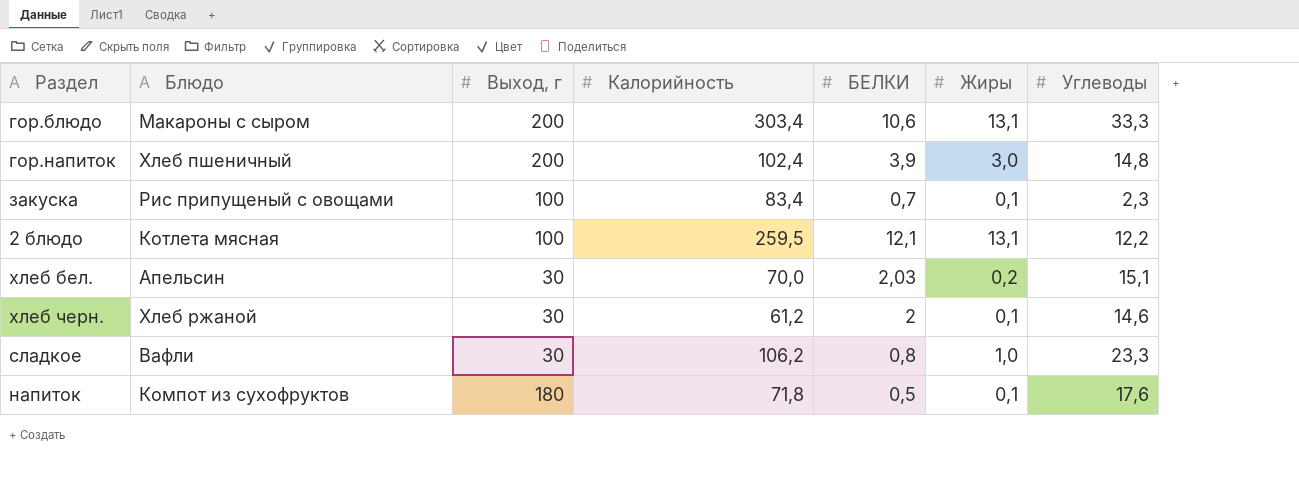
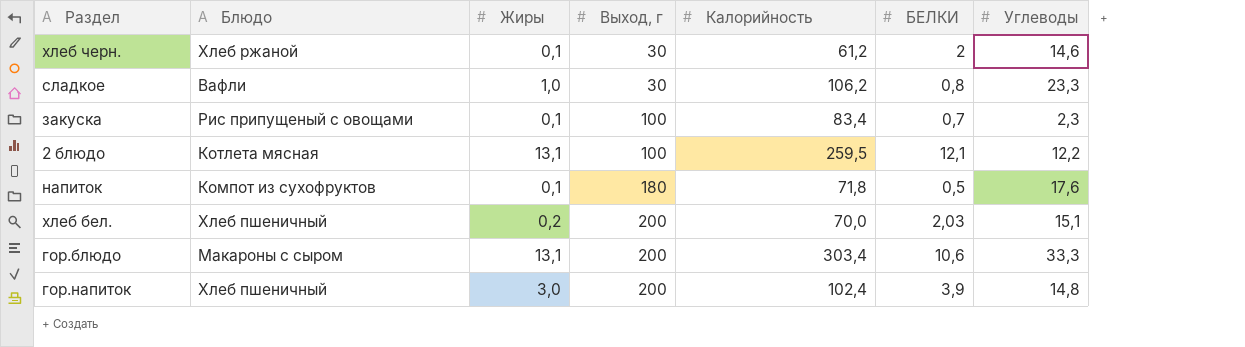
row order: none -> Выход, г ascending
column Жиры | position: 6 -> 3
хлеб бел. | Блюдо: Апельсин -> Хлеб пшеничный
хлеб бел. | Выход, г: 30 -> 200

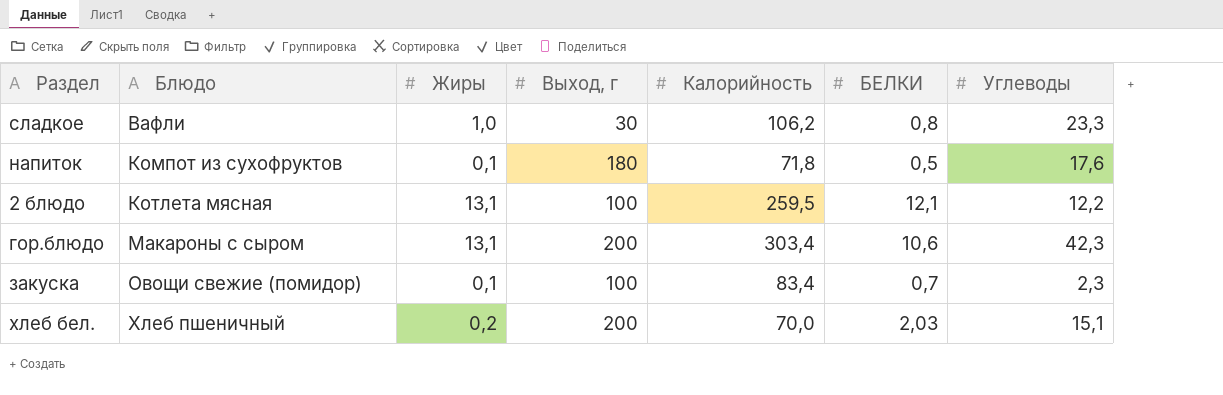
row order: Выход, г ascending -> Блюдо ascending
row хлеб черн.: Хлеб ржаной | 0,1 | 30 | 61,2 | 2 | 14,6 -> none
row гор.напиток: Хлеб пшеничный | 3,0 | 200 | 102,4 | 3,9 | 14,8 -> none
гор.блюдо | Углеводы: 33,3 -> 42,3
закуска | Блюдо: Рис припущеный с овощами -> Овощи свежие (помидор)

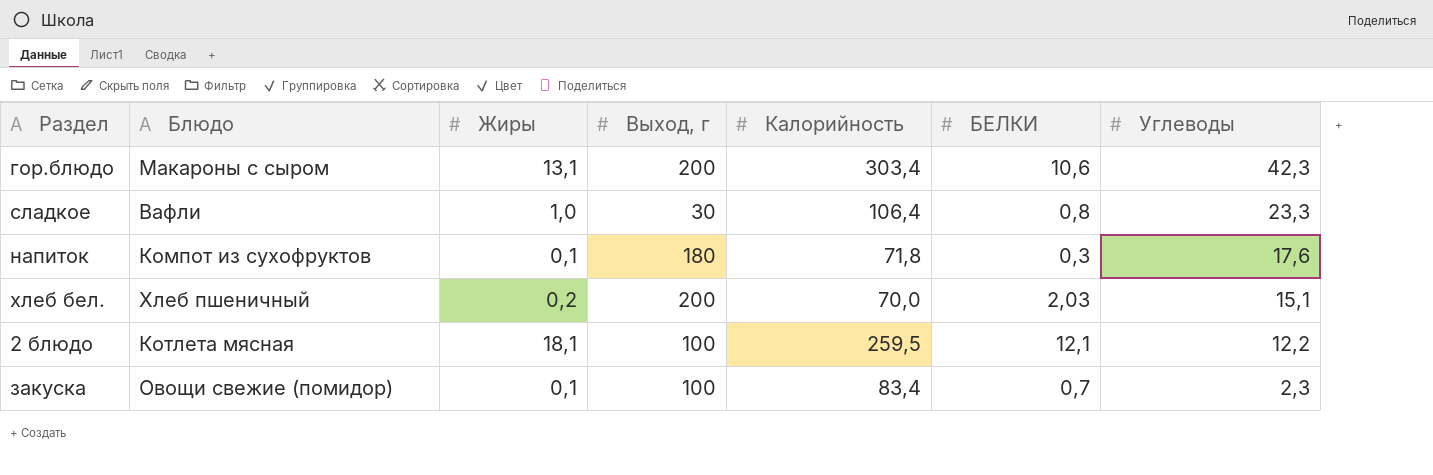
row order: Блюдо ascending -> Углеводы descending
сладкое | Калорийность: 106,2 -> 106,4
напиток | БЕЛКИ: 0,5 -> 0,3
2 блюдо | Жиры: 13,1 -> 18,1

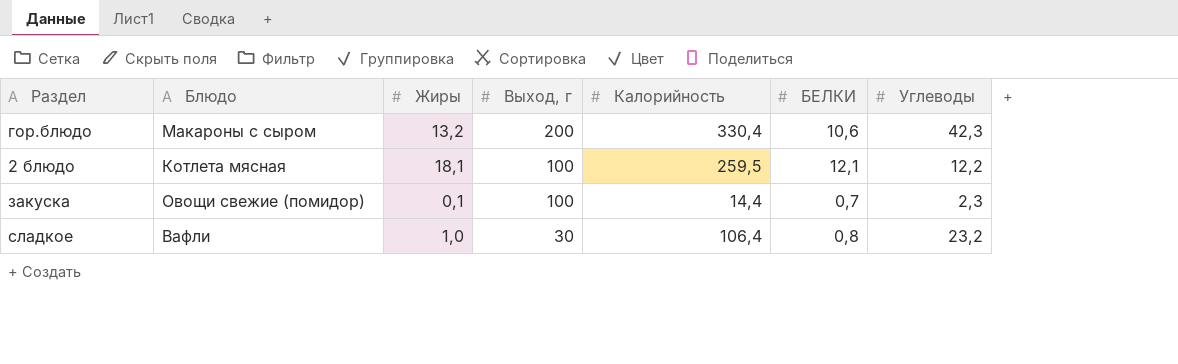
row order: Углеводы descending -> Выход, г descending
row напиток: Компот из сухофруктов | 0,1 | 180 | 71,8 | 0,3 | 17,6 -> none
row хлеб бел.: Хлеб пшеничный | 0,2 | 200 | 70,0 | 2,03 | 15,1 -> none
гор.блюдо | Жиры: 13,1 -> 13,2
гор.блюдо | Калорийность: 303,4 -> 330,4
закуска | Калорийность: 83,4 -> 14,4
сладкое | Углеводы: 23,3 -> 23,2

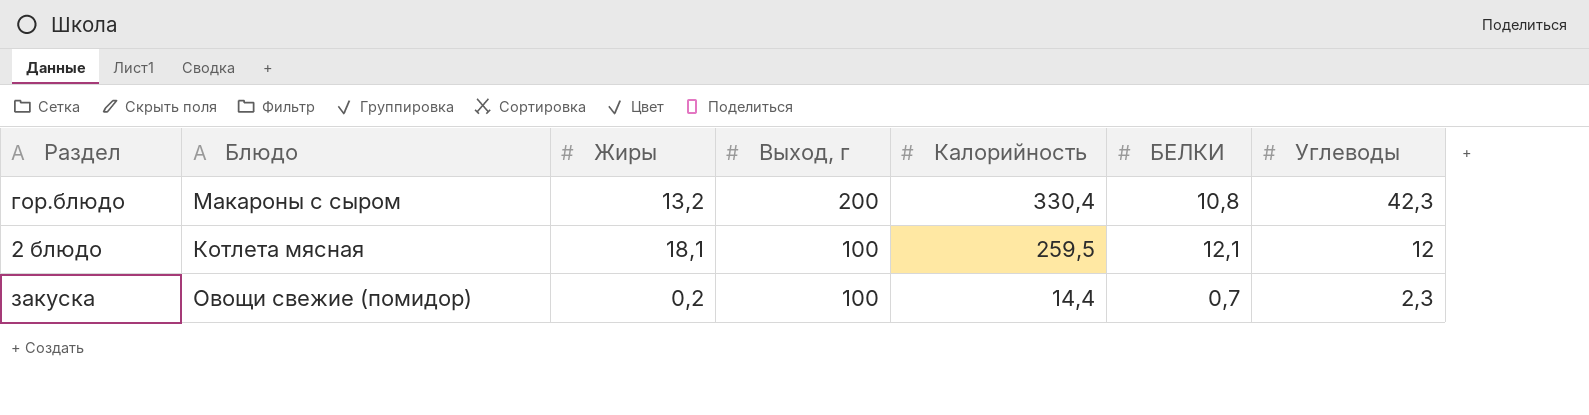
row сладкое: Вафли | 1,0 | 30 | 106,4 | 0,8 | 23,2 -> none
гор.блюдо | БЕЛКИ: 10,6 -> 10,8
2 блюдо | Углеводы: 12,2 -> 12
закуска | Жиры: 0,1 -> 0,2

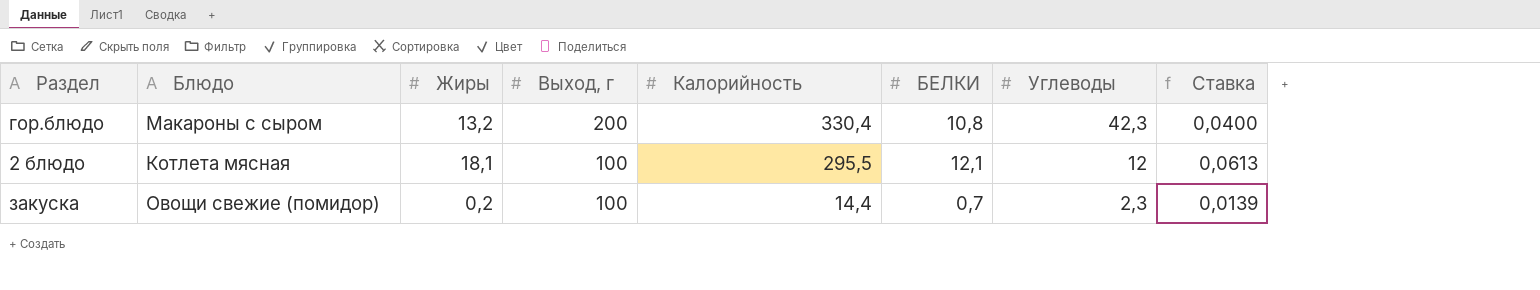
column Ставка | formula: none -> [Жиры] / [Калорийность]
2 блюдо | Калорийность: 259,5 -> 295,5

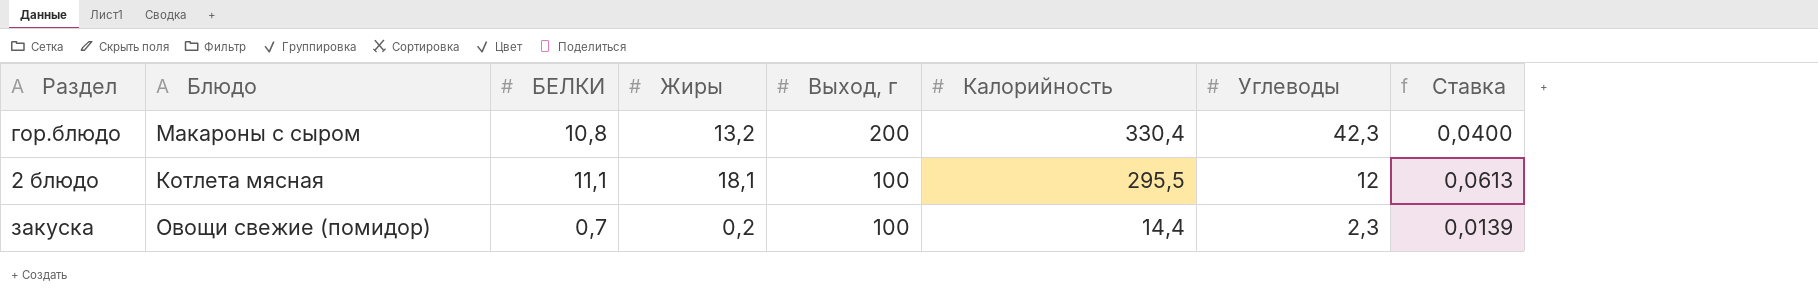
column БЕЛКИ | position: 6 -> 3
2 блюдо | БЕЛКИ: 12,1 -> 11,1

